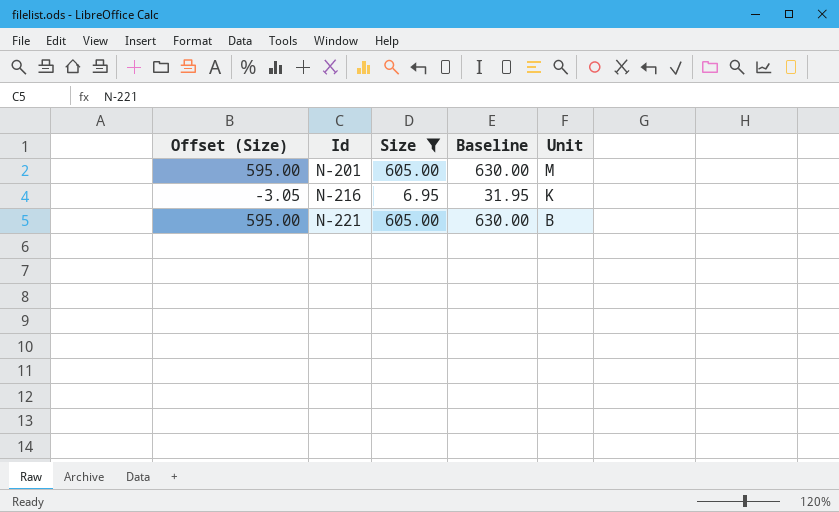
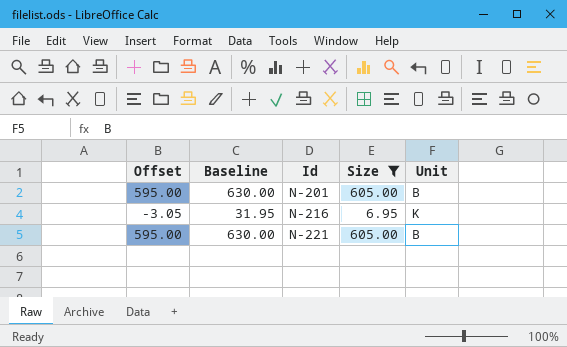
column name: Offset (Size) -> Offset
column Baseline | position: 4 -> 2
N-201 | Unit: M -> B

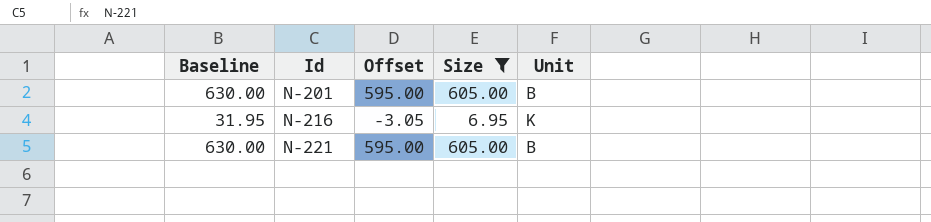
column Offset | position: 1 -> 3

